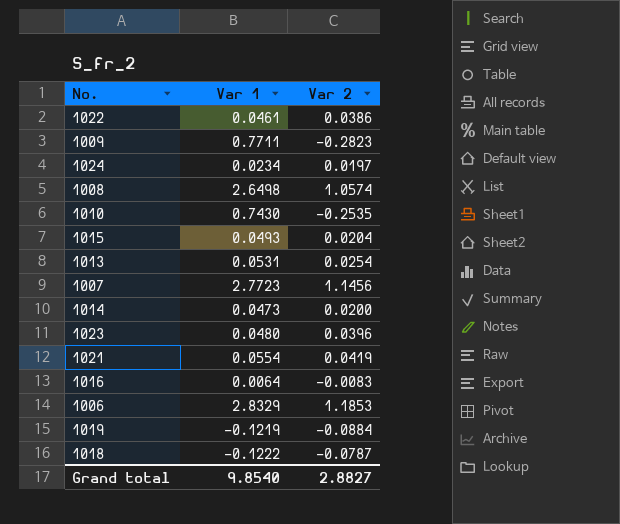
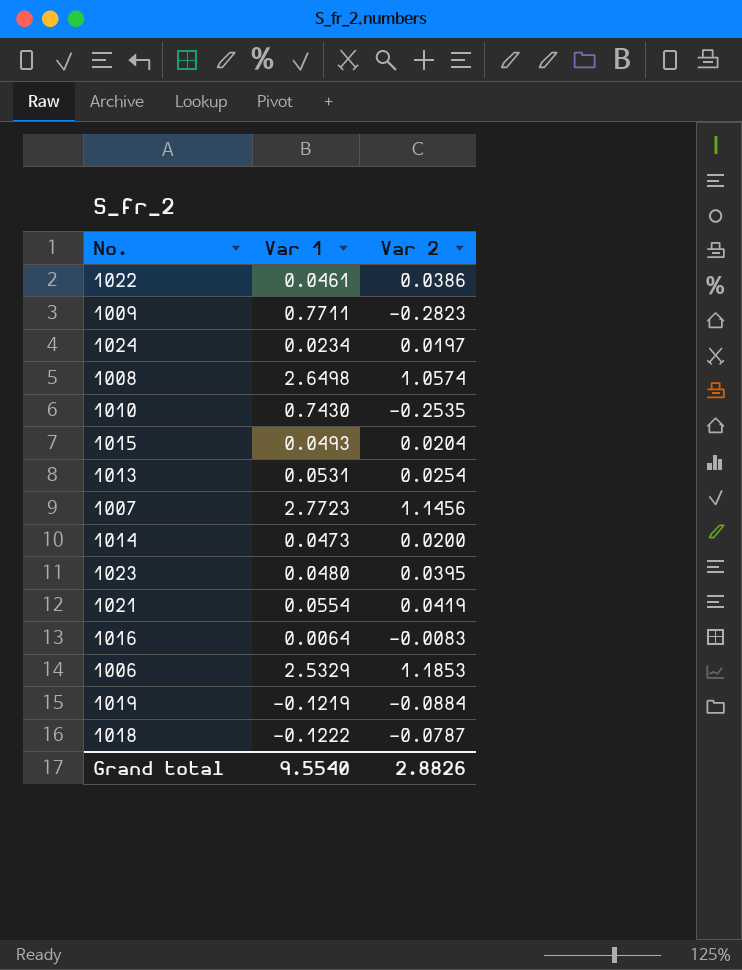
1023 | Var 2: 0.0396 -> 0.0395
1006 | Var 1: 2.8329 -> 2.5329
Grand total | Var 1: 9.8540 -> 9.5540
Grand total | Var 2: 2.8827 -> 2.8826

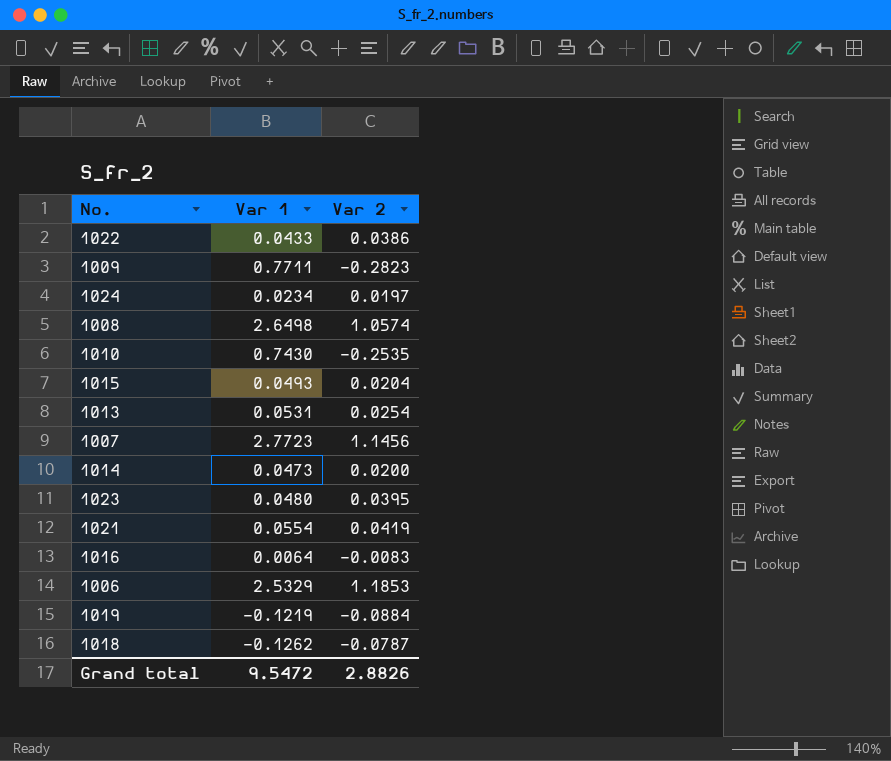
1022 | Var 1: 0.0461 -> 0.0433
1018 | Var 1: -0.1222 -> -0.1262
Grand total | Var 1: 9.5540 -> 9.5472

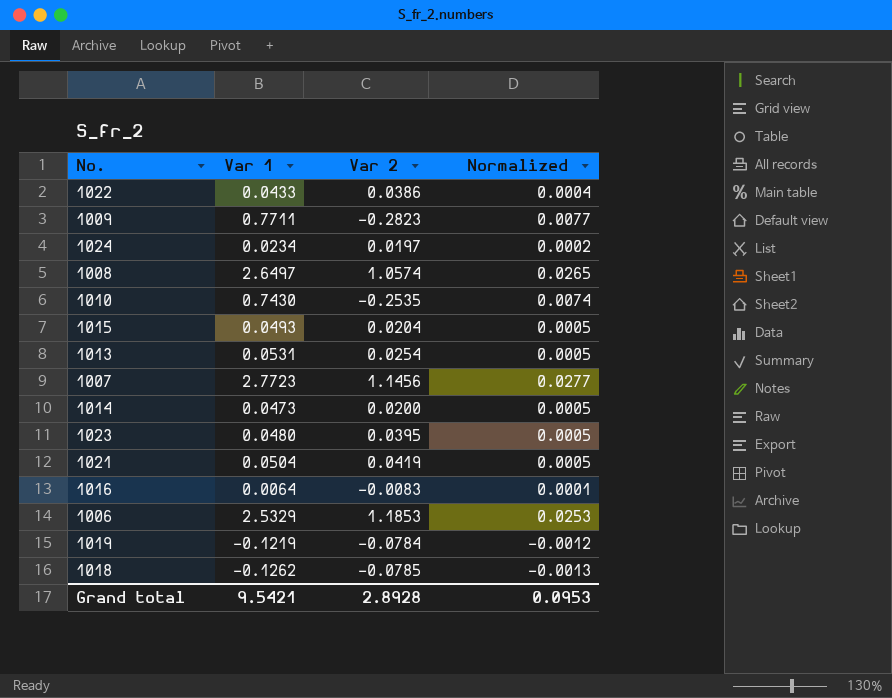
column Normalized | formula: none -> [Var 1] * 0.01
1008 | Var 1: 2.6498 -> 2.6497
1021 | Var 1: 0.0554 -> 0.0504
1019 | Var 2: -0.0884 -> -0.0784
1018 | Var 2: -0.0787 -> -0.0785
Grand total | Var 1: 9.5472 -> 9.5421
Grand total | Var 2: 2.8826 -> 2.8928

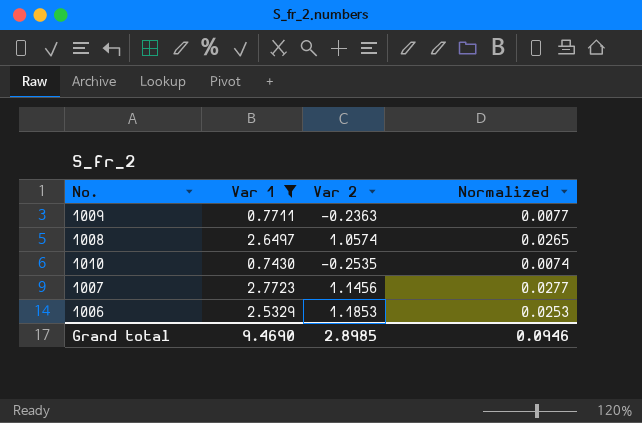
filter: none -> Var 1 >= 0.7430
1009 | Var 2: -0.2823 -> -0.2363
Grand total | Var 1: 9.5421 -> 9.4690
Grand total | Var 2: 2.8928 -> 2.8985
Grand total | Normalized: 0.0953 -> 0.0946

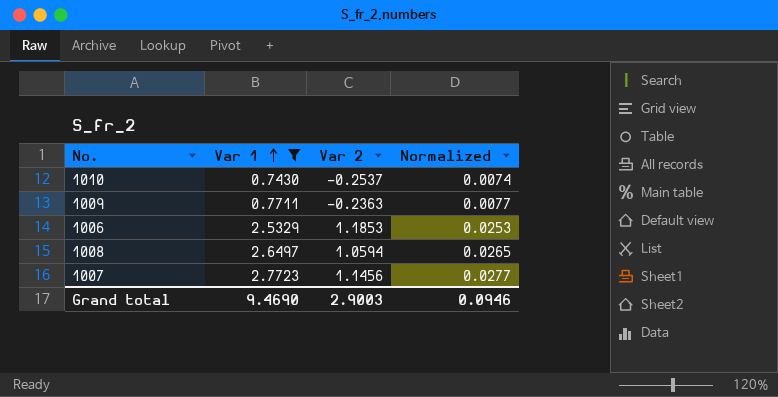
row order: none -> Var 1 ascending
1010 | Var 2: -0.2535 -> -0.2537
1008 | Var 2: 1.0574 -> 1.0594
Grand total | Var 2: 2.8985 -> 2.9003

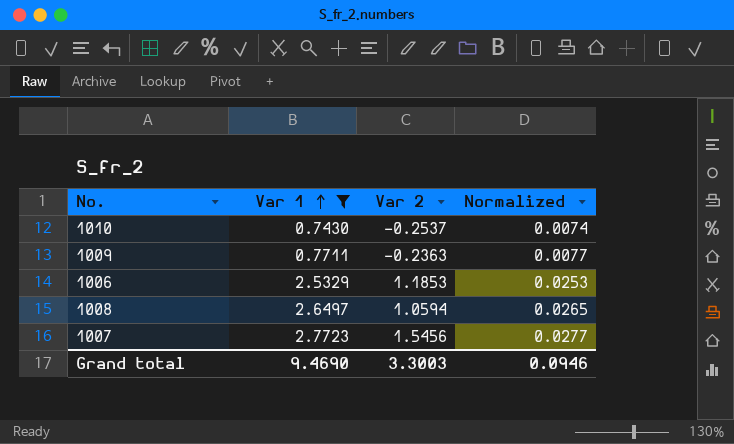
1007 | Var 2: 1.1456 -> 1.5456
Grand total | Var 2: 2.9003 -> 3.3003

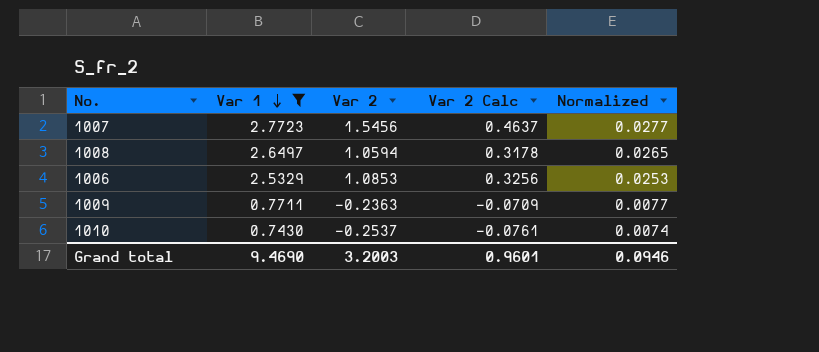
row order: Var 1 ascending -> Var 1 descending
column Var 2 Calc | formula: none -> [Var 2] * 0.3
1006 | Var 2: 1.1853 -> 1.0853
Grand total | Var 2: 3.3003 -> 3.2003

